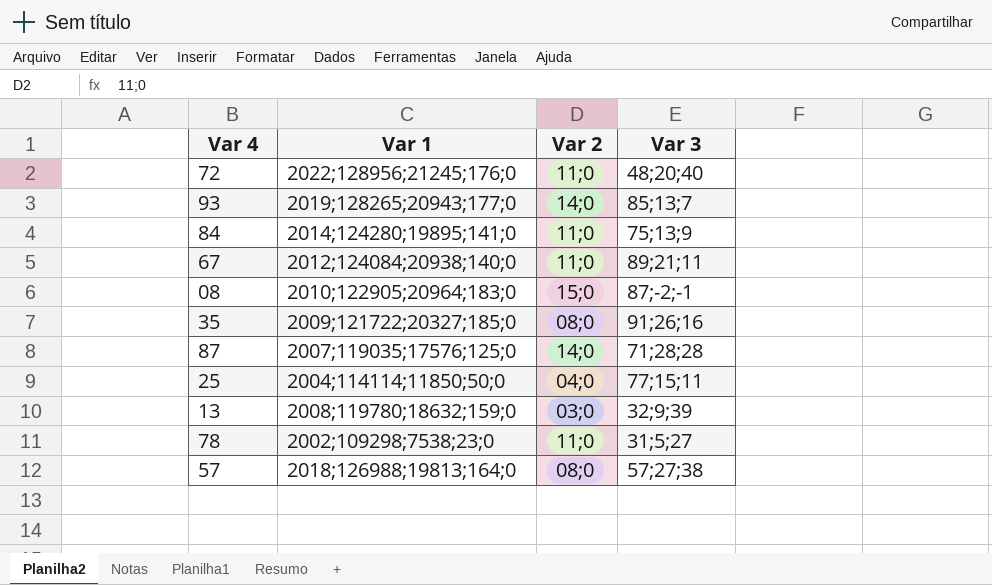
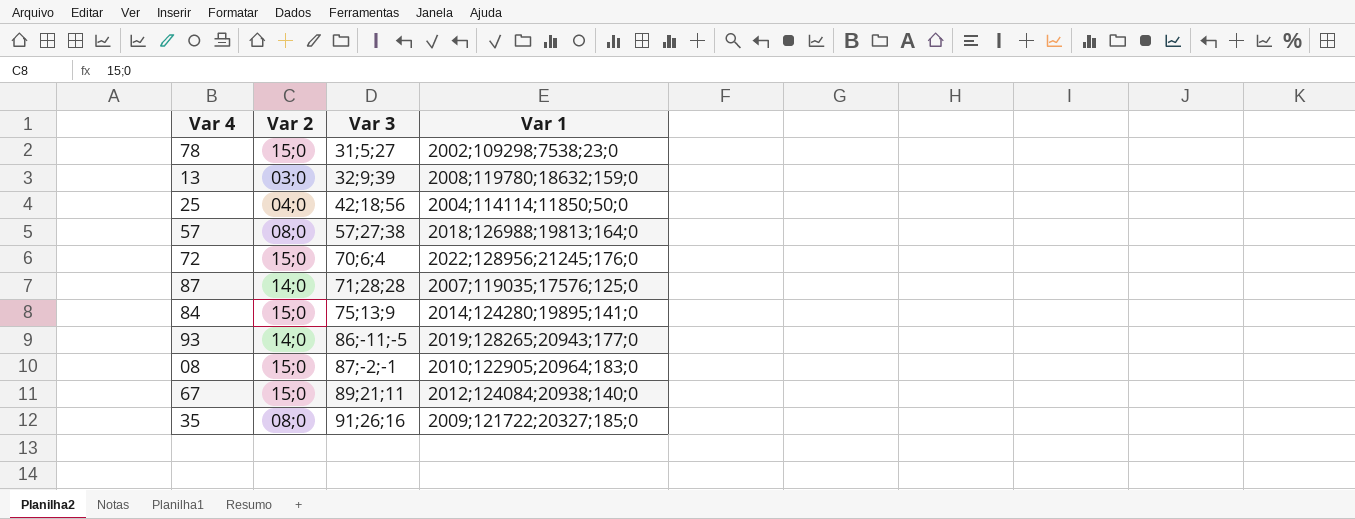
row order: none -> Var 3 ascending
column Var 1 | position: 2 -> 4
78 | Var 2: 11;0 -> 15;0
25 | Var 3: 77;15;11 -> 42;18;56
72 | Var 2: 11;0 -> 15;0
72 | Var 3: 48;20;40 -> 70;6;4
84 | Var 2: 11;0 -> 15;0
93 | Var 3: 85;13;7 -> 86;-11;-5
67 | Var 2: 11;0 -> 15;0

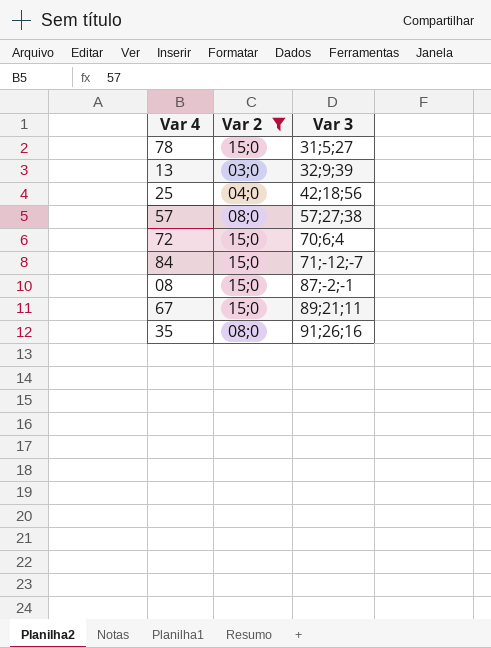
filter: none -> Var 2 != 14;0
column Var 1 | position: 4 -> none
84 | Var 3: 75;13;9 -> 71;-12;-7

